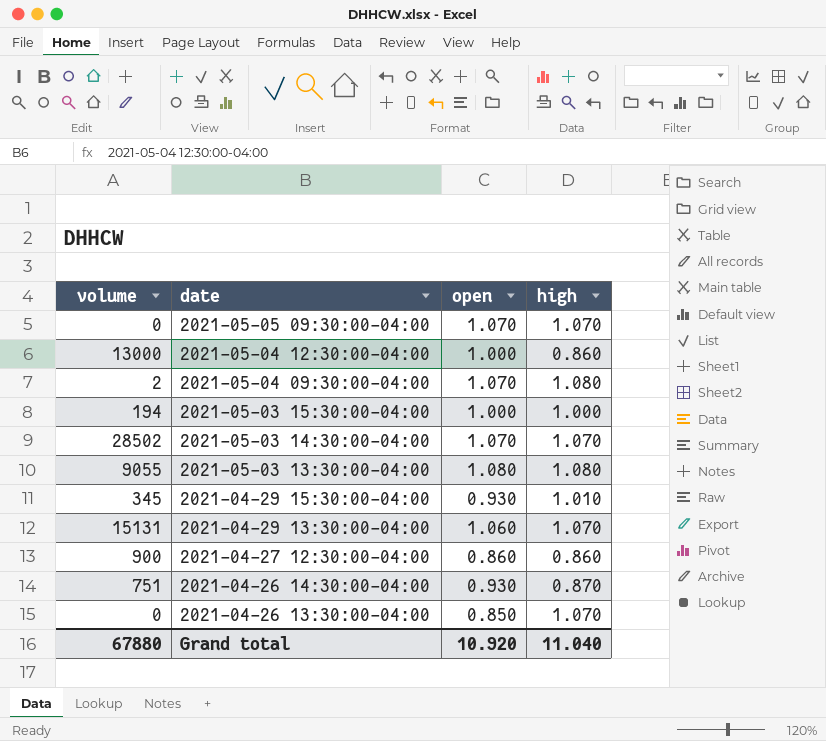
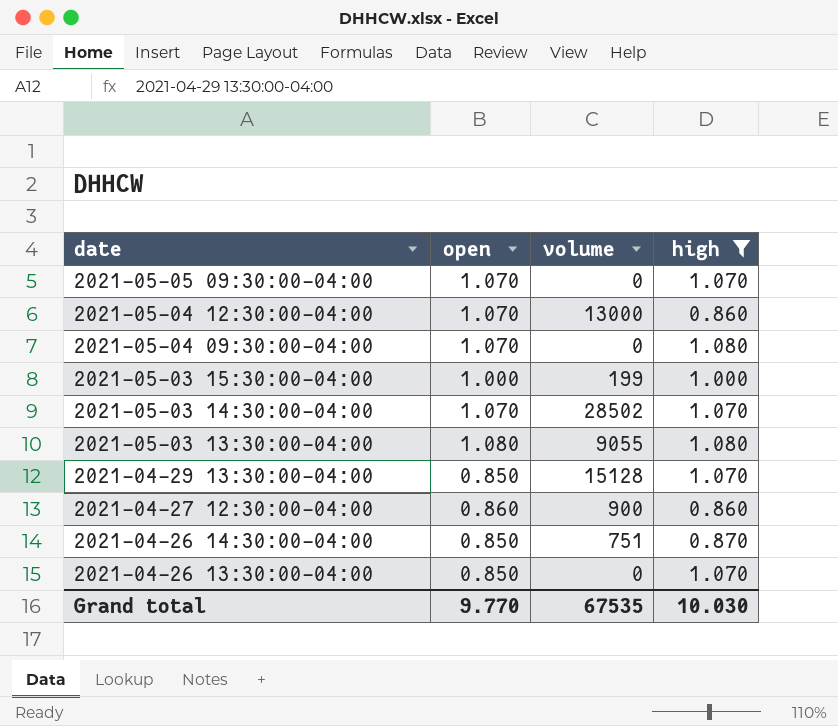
filter: none -> high != 1.010
column volume | position: 1 -> 3
2021-05-04 12:30:00-04:00 | open: 1.000 -> 1.070
2021-05-04 09:30:00-04:00 | volume: 2 -> 0
2021-05-03 15:30:00-04:00 | volume: 194 -> 199
2021-04-29 13:30:00-04:00 | open: 1.060 -> 0.850
2021-04-29 13:30:00-04:00 | volume: 15131 -> 15128
2021-04-26 14:30:00-04:00 | open: 0.930 -> 0.850
Grand total | open: 10.920 -> 9.770
Grand total | volume: 67880 -> 67535
Grand total | high: 11.040 -> 10.030

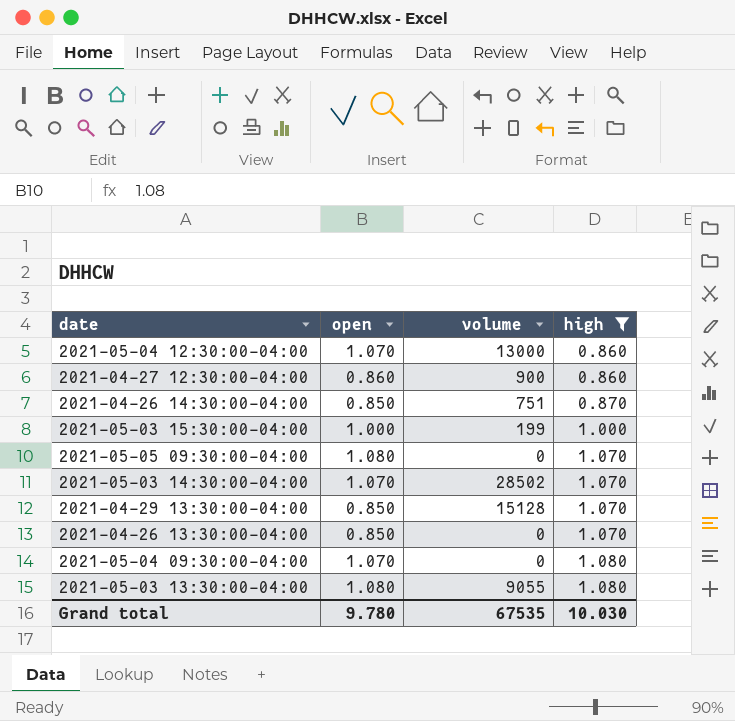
row order: date descending -> high ascending
2021-05-05 09:30:00-04:00 | open: 1.070 -> 1.080
Grand total | open: 9.770 -> 9.780

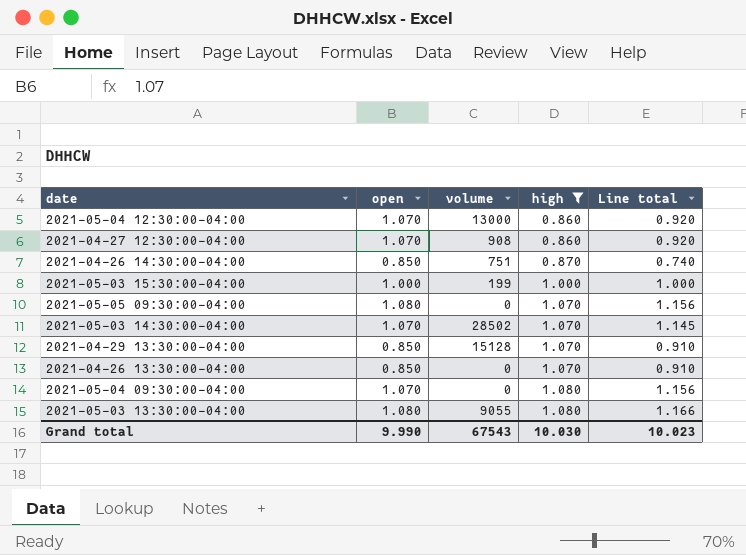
column Line total | formula: none -> [open] * [high]
2021-04-27 12:30:00-04:00 | open: 0.860 -> 1.070
2021-04-27 12:30:00-04:00 | volume: 900 -> 908
Grand total | open: 9.780 -> 9.990
Grand total | volume: 67535 -> 67543

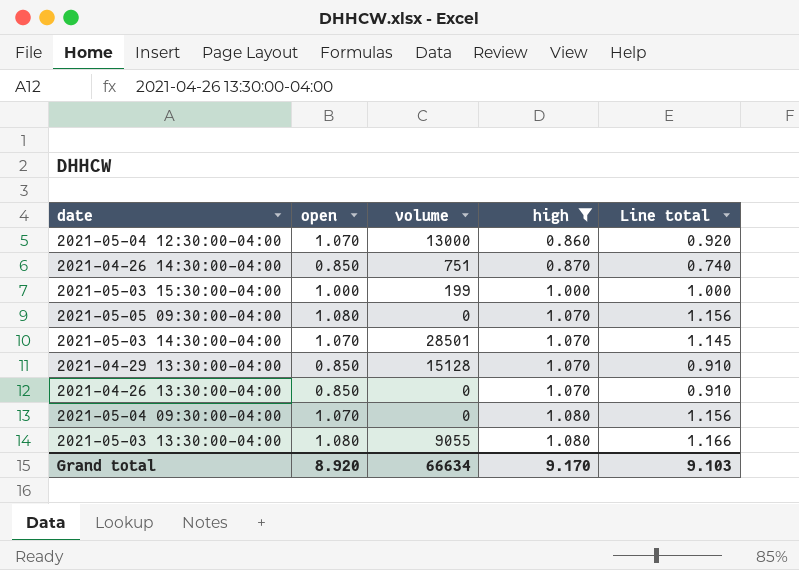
row 2021-04-27 12:30:00-04:00: 1.070 | 908 | 0.860 | 0.920 -> none
2021-05-03 14:30:00-04:00 | volume: 28502 -> 28501
Grand total | open: 9.990 -> 8.920
Grand total | volume: 67543 -> 66634
Grand total | high: 10.030 -> 9.170
Grand total | Line total: 10.023 -> 9.103

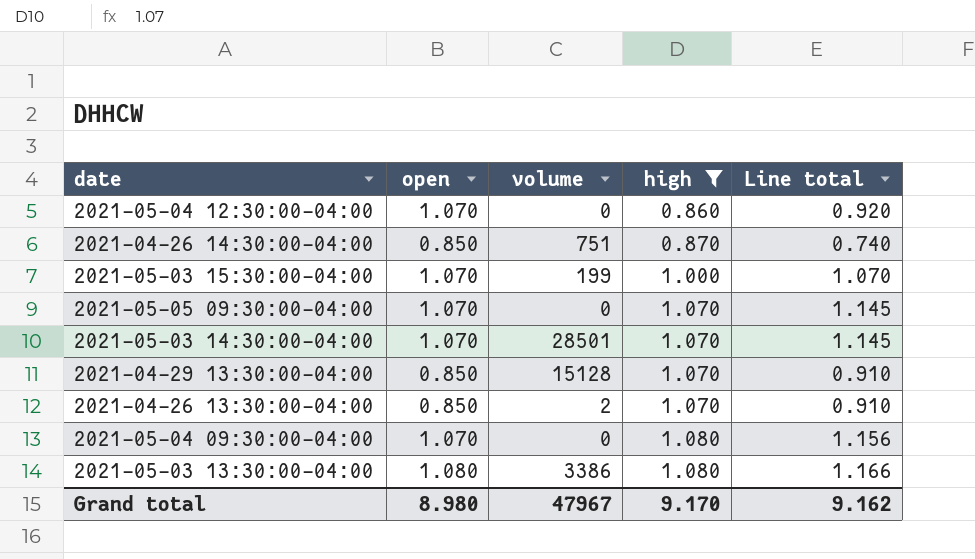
2021-05-04 12:30:00-04:00 | volume: 13000 -> 0
2021-05-03 15:30:00-04:00 | open: 1.000 -> 1.070
2021-05-03 15:30:00-04:00 | Line total: 1.000 -> 1.070
2021-05-05 09:30:00-04:00 | open: 1.080 -> 1.070
2021-05-05 09:30:00-04:00 | Line total: 1.156 -> 1.145
2021-04-26 13:30:00-04:00 | volume: 0 -> 2
2021-05-03 13:30:00-04:00 | volume: 9055 -> 3386
Grand total | open: 8.920 -> 8.980
Grand total | volume: 66634 -> 47967
Grand total | Line total: 9.103 -> 9.162

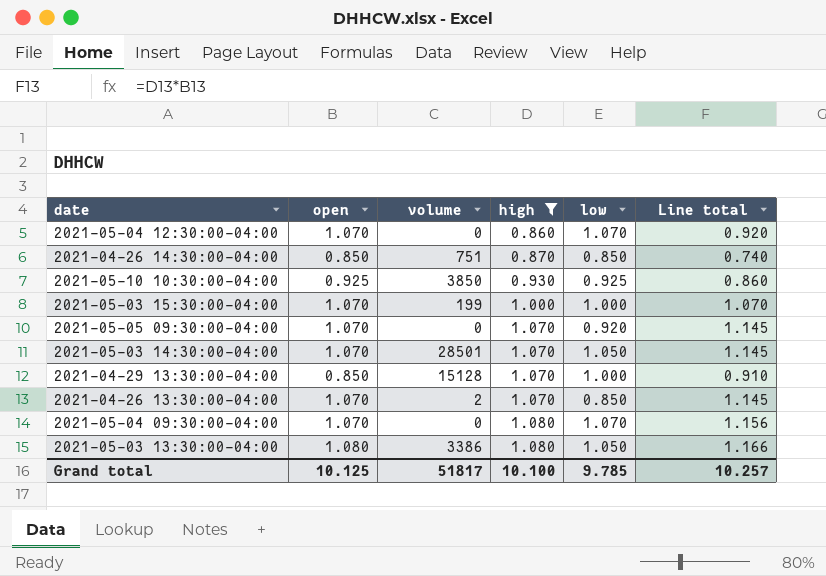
column low | position: none -> 5
row 2021-05-10 10:30:00-04:00: none -> 0.925 | 3850 | 0.930 | 0.925 | 0.860
2021-04-26 13:30:00-04:00 | open: 0.850 -> 1.070
2021-04-26 13:30:00-04:00 | Line total: 0.910 -> 1.145
Grand total | open: 8.980 -> 10.125
Grand total | volume: 47967 -> 51817
Grand total | high: 9.170 -> 10.100
Grand total | Line total: 9.162 -> 10.257

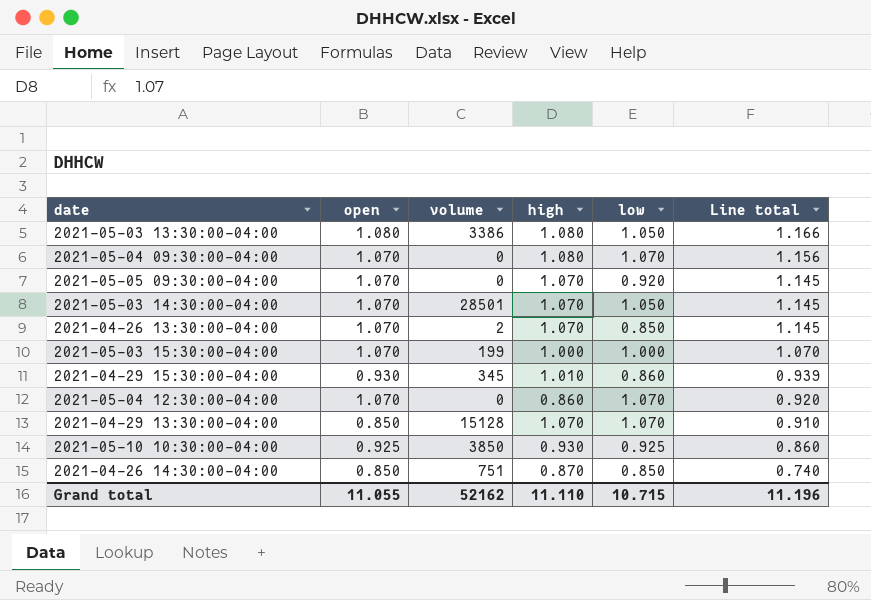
filter: high != 1.010 -> none
row order: high ascending -> Line total descending
2021-04-29 13:30:00-04:00 | low: 1.000 -> 1.070
Grand total | open: 10.125 -> 11.055
Grand total | volume: 51817 -> 52162
Grand total | high: 10.100 -> 11.110
Grand total | low: 9.785 -> 10.715
Grand total | Line total: 10.257 -> 11.196

